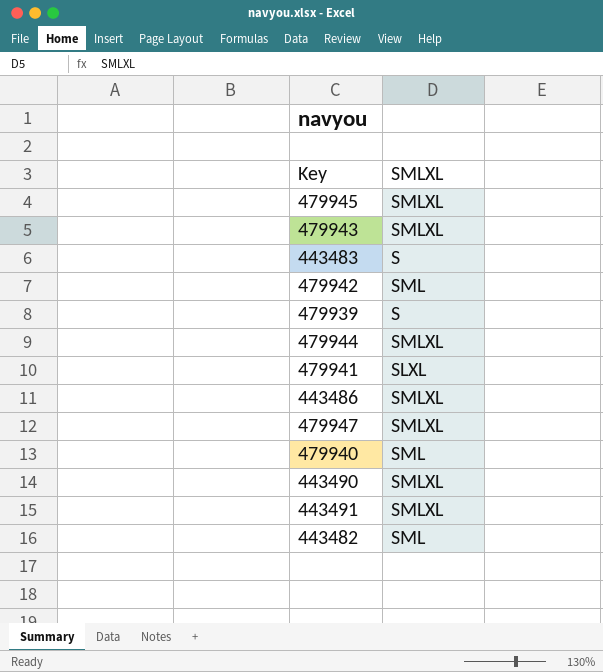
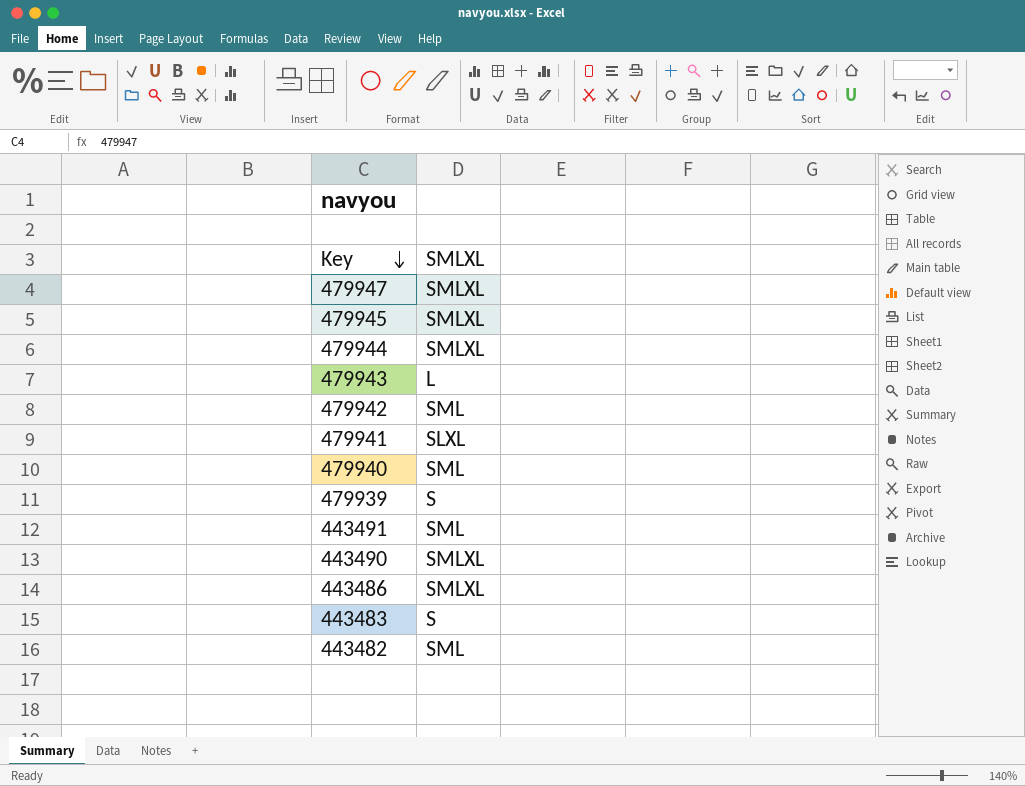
row order: none -> Key descending
479943 | SMLXL: SMLXL -> L
443491 | SMLXL: SMLXL -> SML

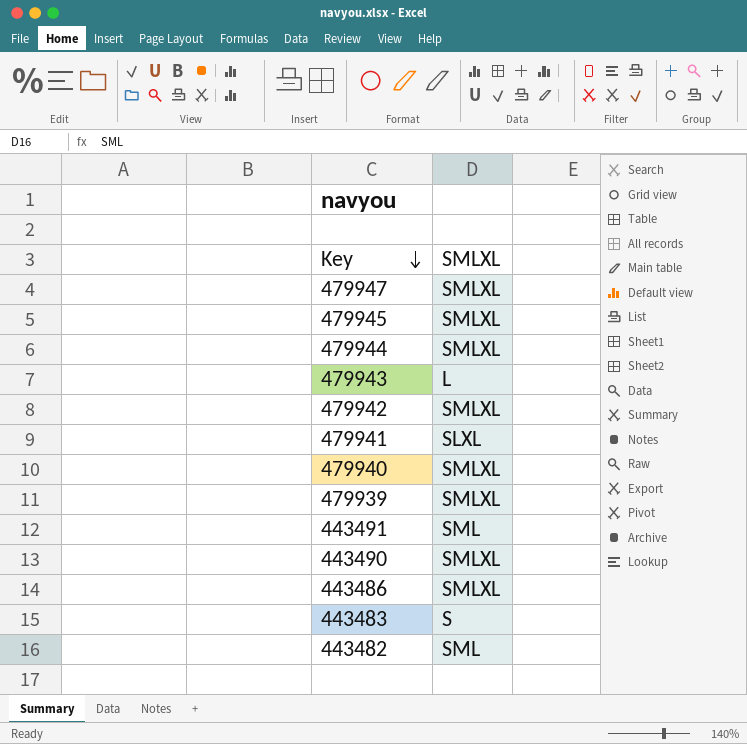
479942 | SMLXL: SML -> SMLXL
479940 | SMLXL: SML -> SMLXL
479939 | SMLXL: S -> SMLXL

